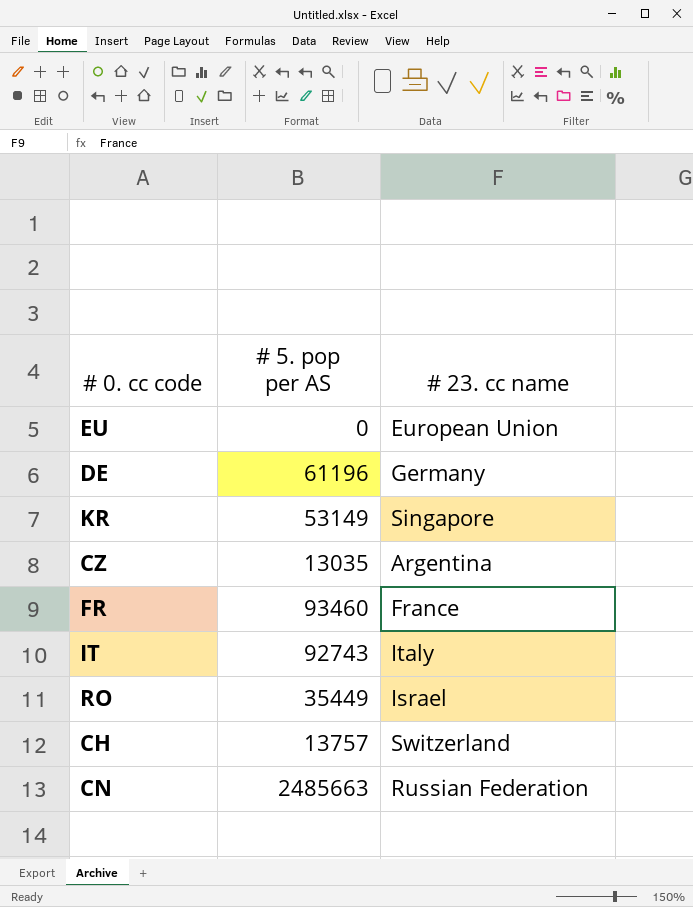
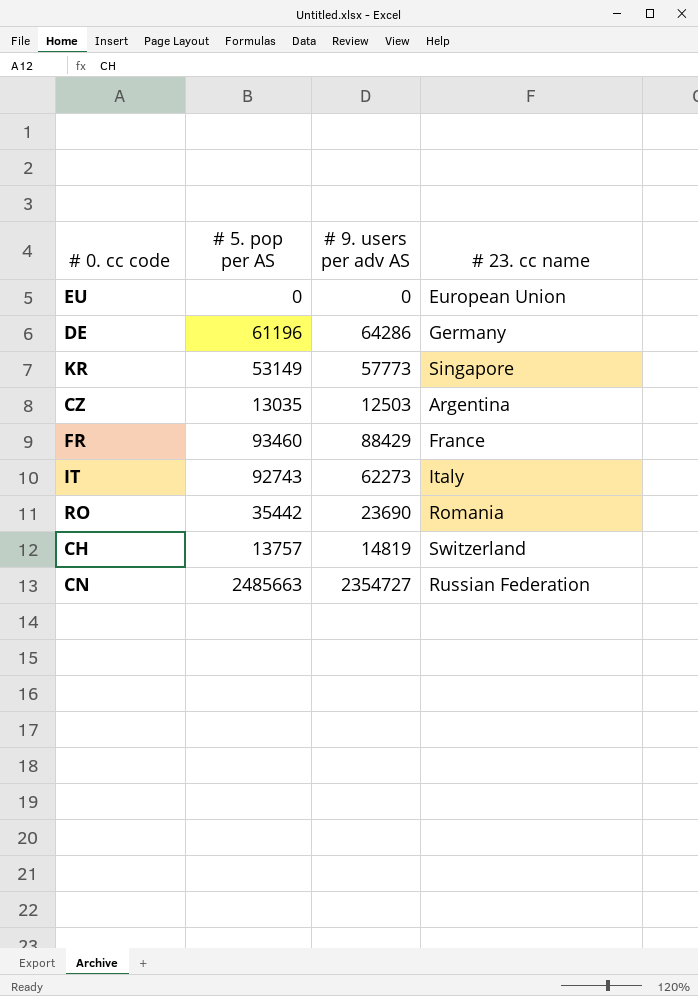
column # 9. users per adv AS | position: none -> 3
RO | # 5. pop per AS: 35449 -> 35442
RO | # 23. cc name: Israel -> Romania

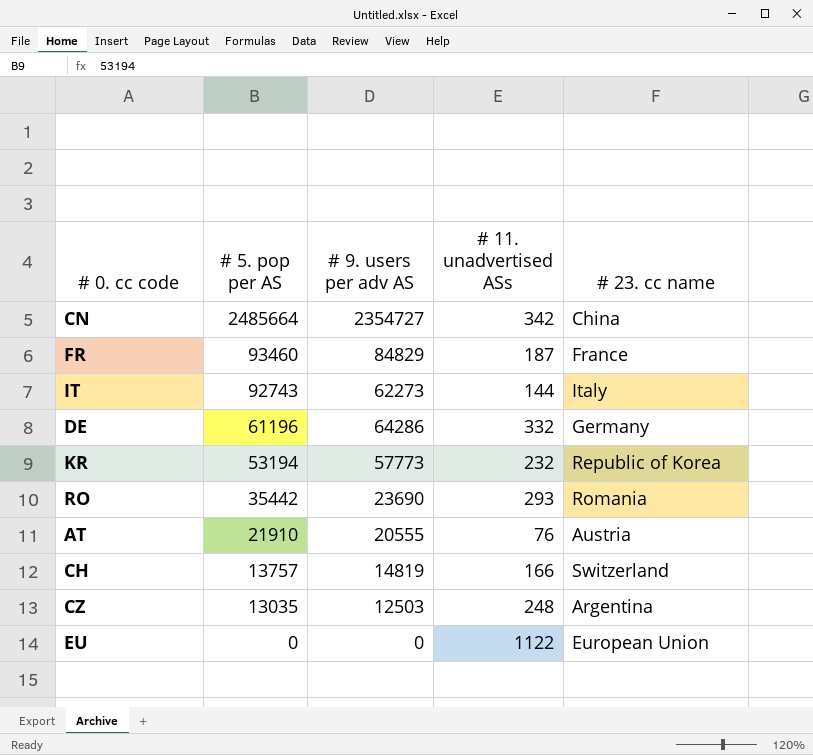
row order: none -> # 5. pop per AS descending
column # 11. unadvertised ASs | position: none -> 4
CN | # 5. pop per AS: 2485663 -> 2485664
CN | # 23. cc name: Russian Federation -> China
FR | # 9. users per adv AS: 88429 -> 84829
KR | # 5. pop per AS: 53149 -> 53194
KR | # 23. cc name: Singapore -> Republic of Korea
row AT: none -> 21910 | 20555 | 76 | Austria

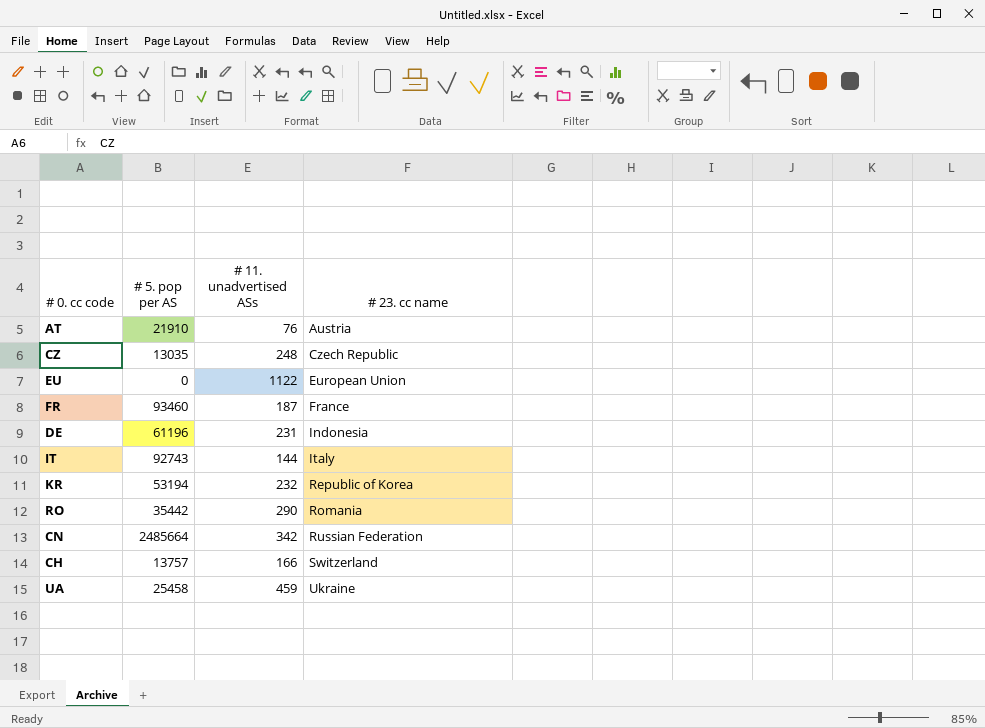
row order: # 5. pop per AS descending -> # 23. cc name ascending
column # 9. users per adv AS | position: 3 -> none
CZ | # 23. cc name: Argentina -> Czech Republic
DE | # 11. unadvertised ASs: 332 -> 231
DE | # 23. cc name: Germany -> Indonesia
RO | # 11. unadvertised ASs: 293 -> 290
CN | # 23. cc name: China -> Russian Federation
row UA: none -> 25458 | 459 | Ukraine

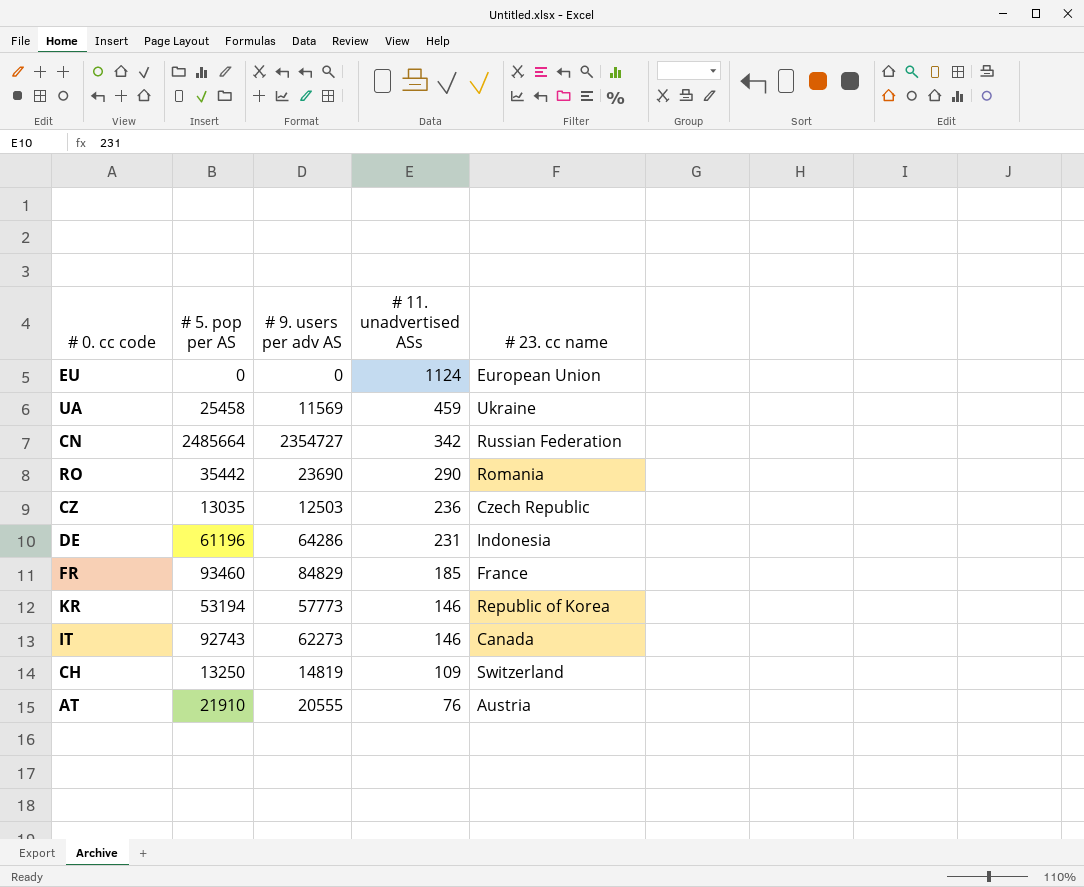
row order: # 23. cc name ascending -> # 11. unadvertised ASs descending
column # 9. users per adv AS | position: none -> 3
EU | # 11. unadvertised ASs: 1122 -> 1124
CZ | # 11. unadvertised ASs: 248 -> 236
FR | # 11. unadvertised ASs: 187 -> 185
KR | # 11. unadvertised ASs: 232 -> 146
IT | # 11. unadvertised ASs: 144 -> 146
IT | # 23. cc name: Italy -> Canada
CH | # 5. pop per AS: 13757 -> 13250
CH | # 11. unadvertised ASs: 166 -> 109

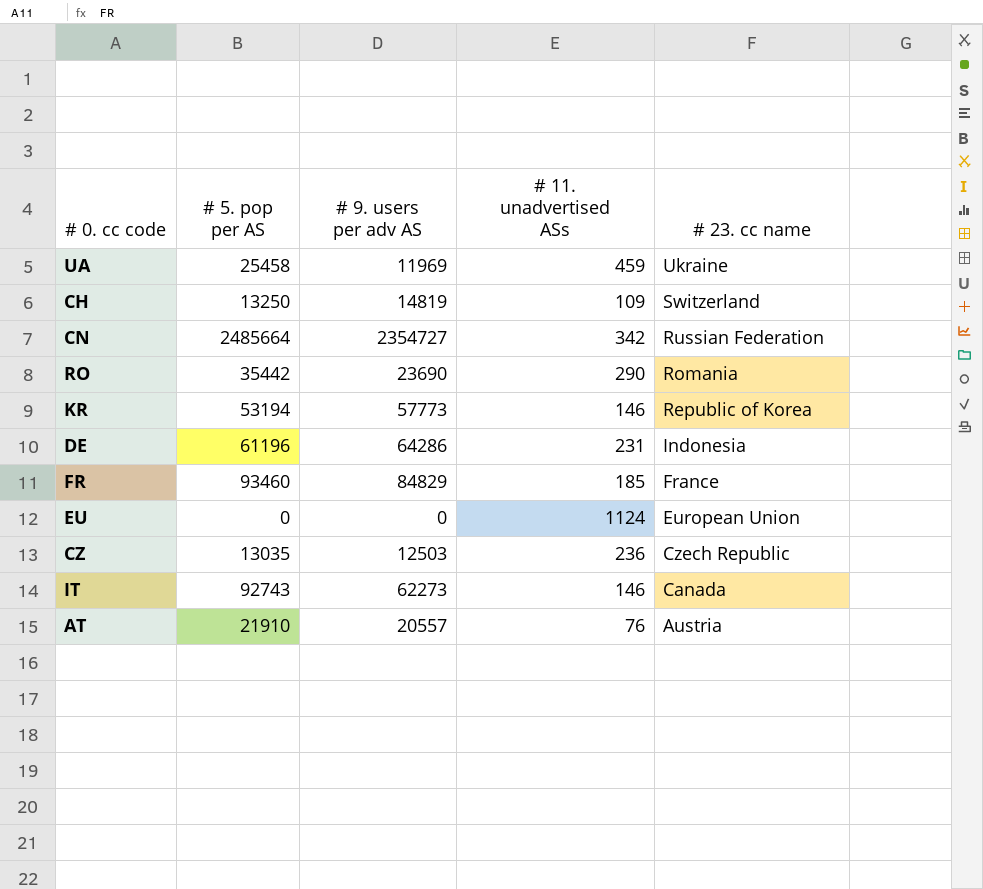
row order: # 11. unadvertised ASs descending -> # 23. cc name descending
UA | # 9. users per adv AS: 11569 -> 11969
AT | # 9. users per adv AS: 20555 -> 20557

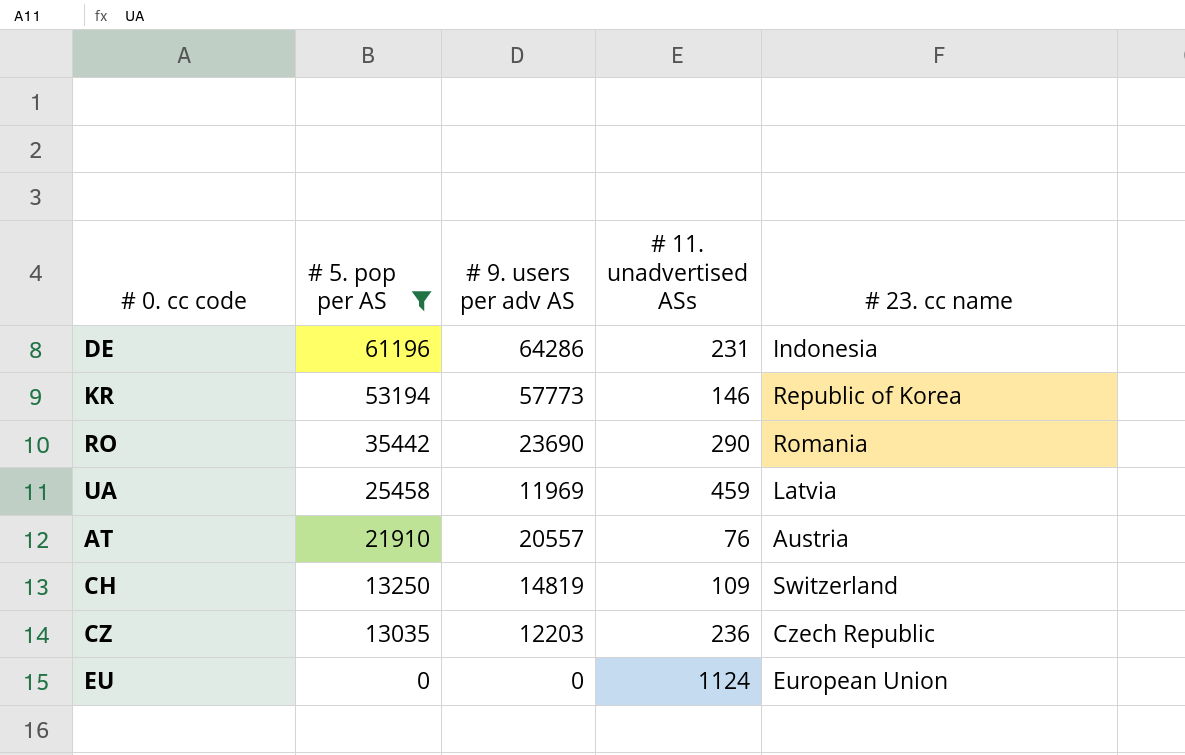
filter: none -> # 5. pop per AS <= 61196
row order: # 23. cc name descending -> # 5. pop per AS descending
UA | # 23. cc name: Ukraine -> Latvia
CZ | # 9. users per adv AS: 12503 -> 12203

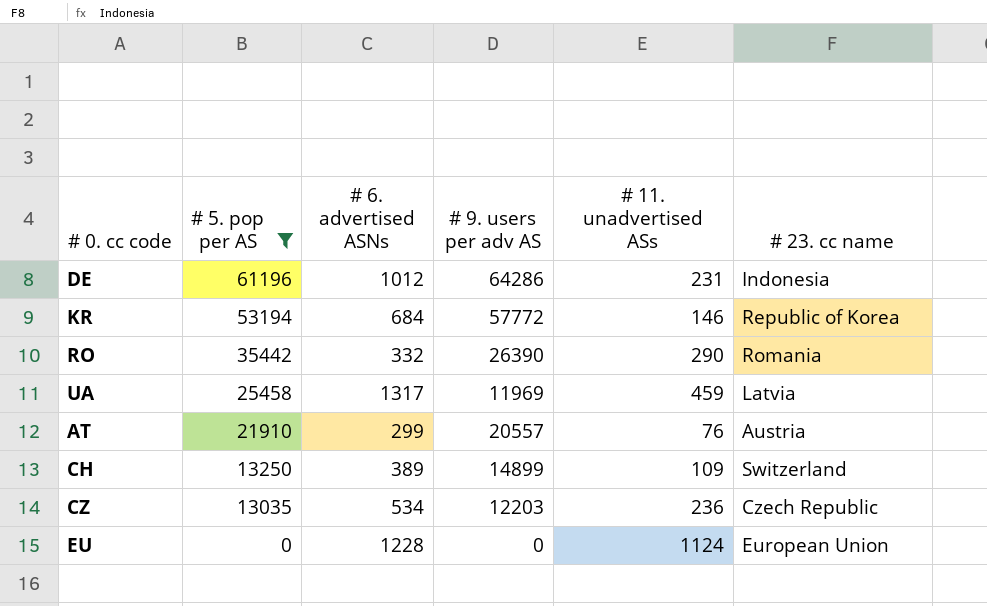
column # 6. advertised ASNs | position: none -> 3
KR | # 9. users per adv AS: 57773 -> 57772
RO | # 9. users per adv AS: 23690 -> 26390
CH | # 9. users per adv AS: 14819 -> 14899

